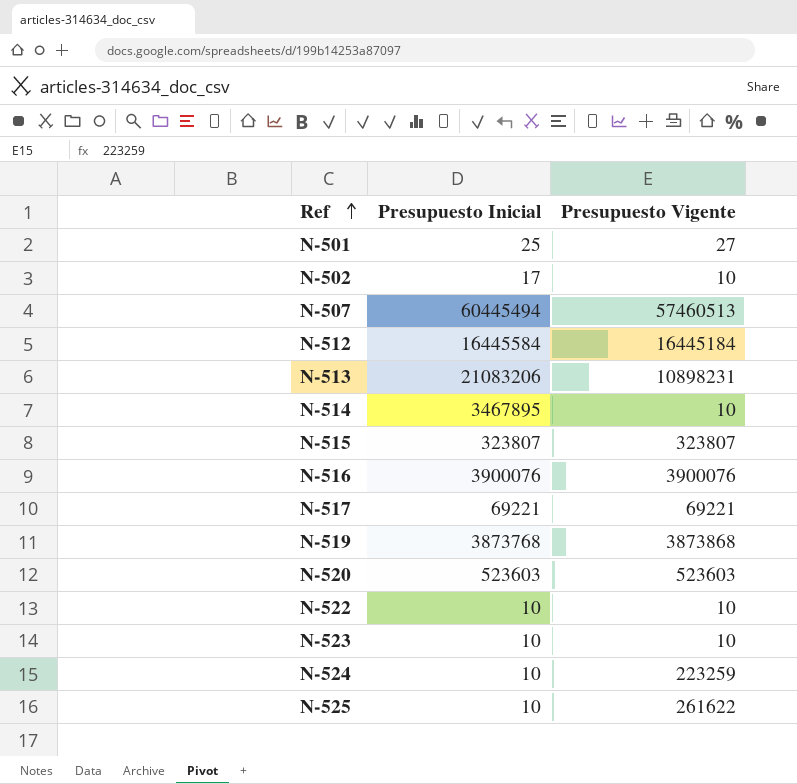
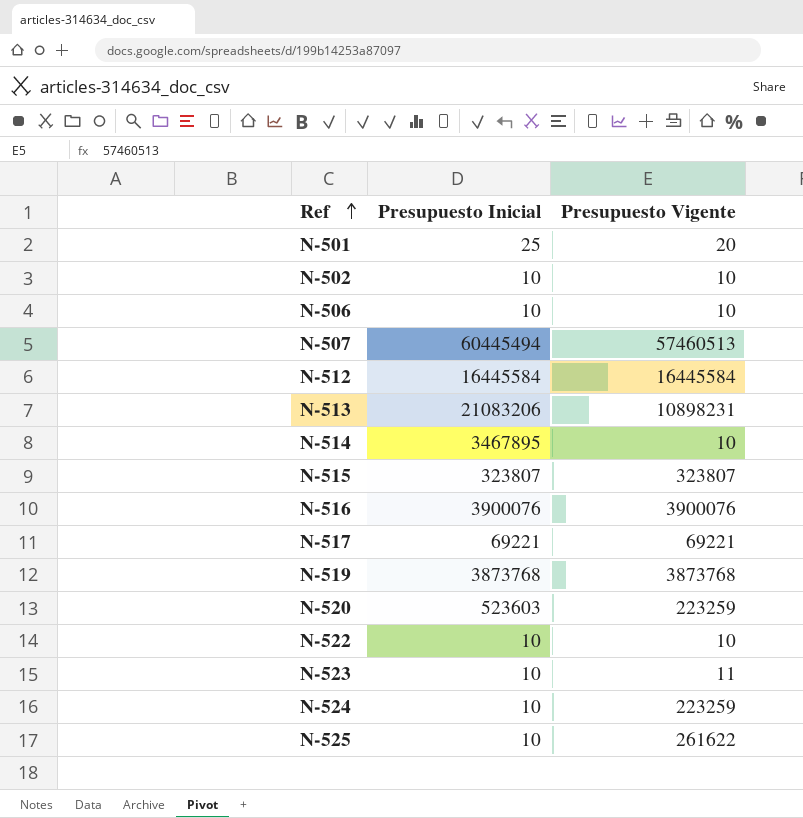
N-501 | Presupuesto Vigente: 27 -> 20
N-502 | Presupuesto Inicial: 17 -> 10
row N-506: none -> 10 | 10
N-512 | Presupuesto Vigente: 16445184 -> 16445584
N-519 | Presupuesto Vigente: 3873868 -> 3873768
N-520 | Presupuesto Vigente: 523603 -> 223259
N-523 | Presupuesto Vigente: 10 -> 11

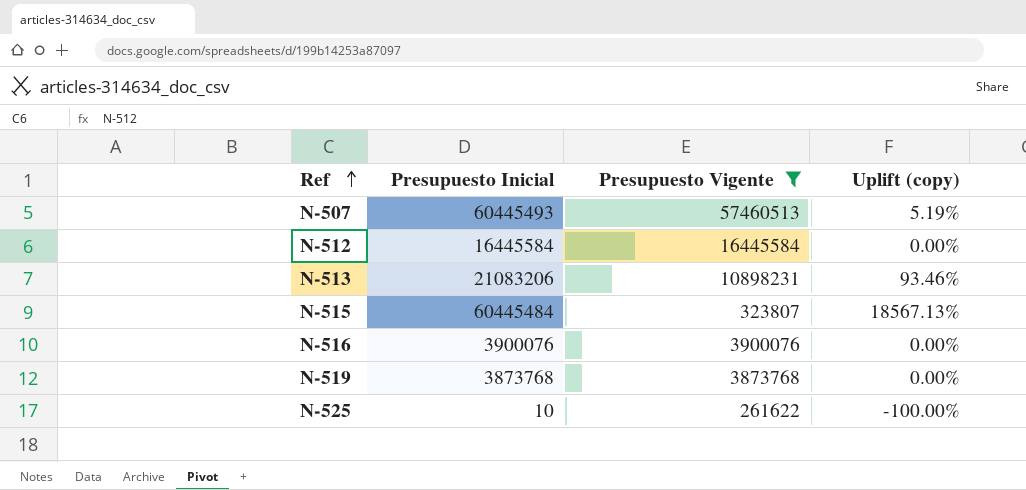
filter: none -> Presupuesto Vigente >= 261622
column Uplift (copy) | formula: none -> ([Presupuesto Inicial] - [Presupuesto Vigente]) / [Presupuesto Vigente]
N-507 | Presupuesto Inicial: 60445494 -> 60445493
N-515 | Presupuesto Inicial: 323807 -> 60445484

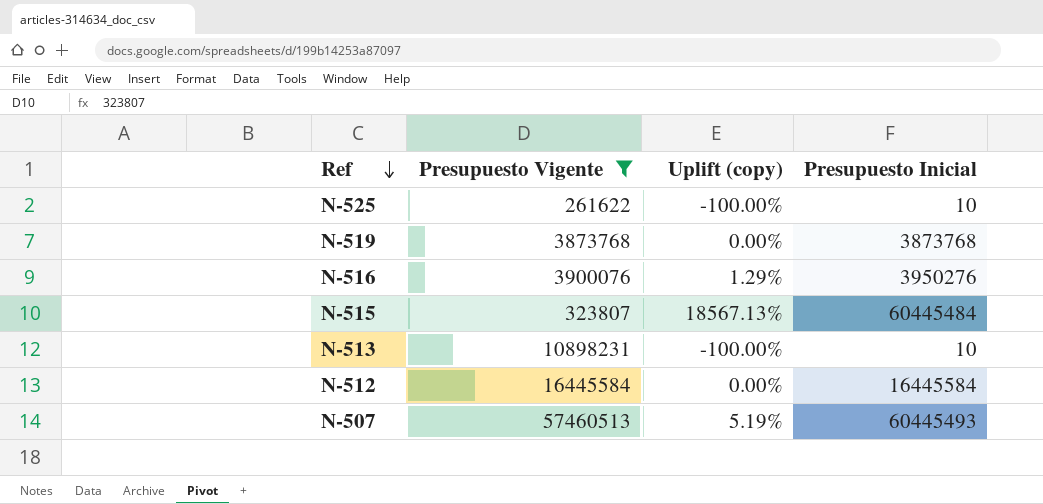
row order: Ref ascending -> Ref descending
column Presupuesto Inicial | position: 2 -> 4
N-516 | Uplift (copy): 0.00% -> 1.29%
N-516 | Presupuesto Inicial: 3900076 -> 3950276
N-513 | Uplift (copy): 93.46% -> -100.00%
N-513 | Presupuesto Inicial: 21083206 -> 10

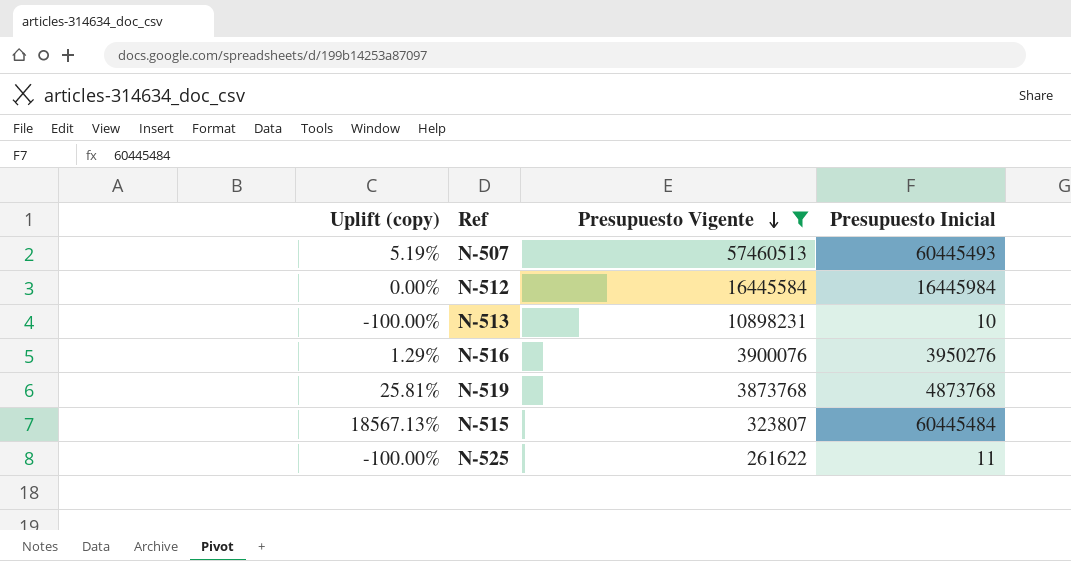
row order: Ref descending -> Presupuesto Vigente descending
column Uplift (copy) | position: 3 -> 1
N-512 | Presupuesto Inicial: 16445584 -> 16445984
N-519 | Uplift (copy): 0.00% -> 25.81%
N-519 | Presupuesto Inicial: 3873768 -> 4873768
N-525 | Presupuesto Inicial: 10 -> 11

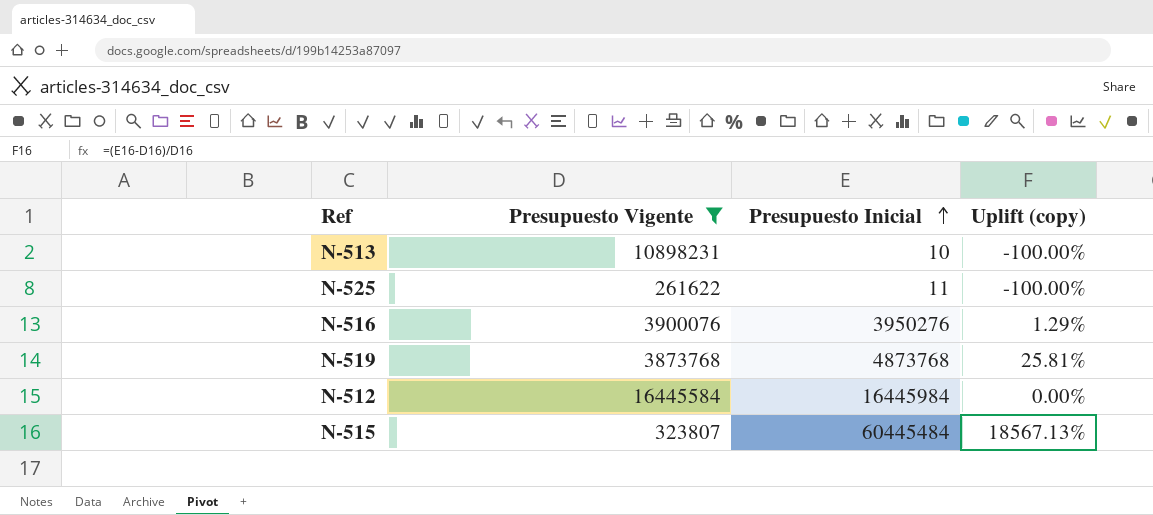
row order: Presupuesto Vigente descending -> Presupuesto Inicial ascending
column Uplift (copy) | position: 1 -> 4
row N-507: 5.19% | 57460513 | 60445493 -> none

